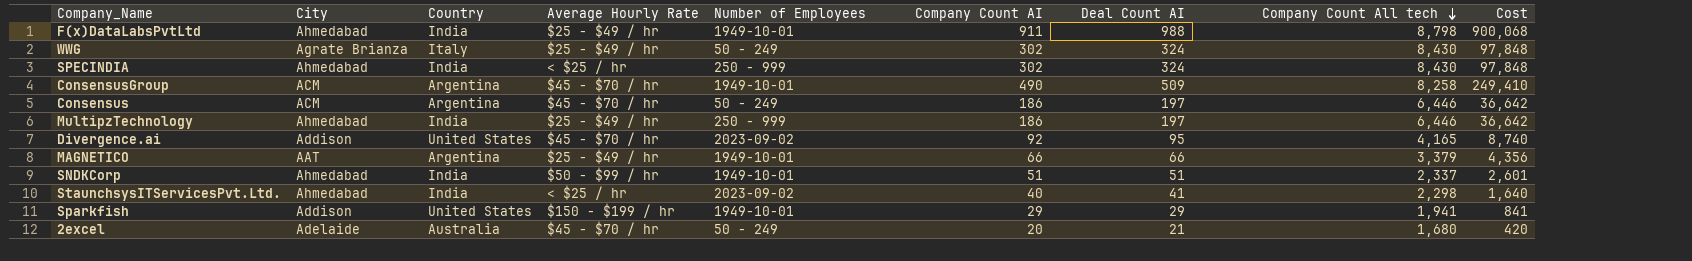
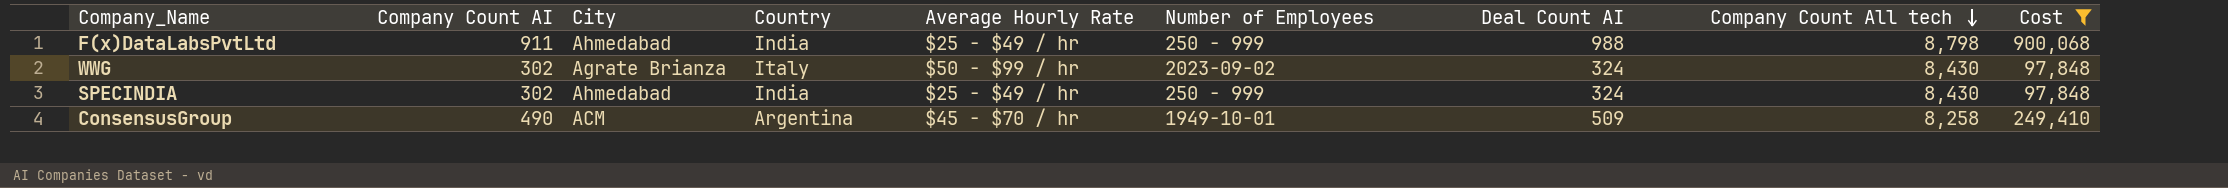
filter: none -> Cost >= 97,848
column Company Count AI | position: 6 -> 2
F(x)DataLabsPvtLtd | Number of Employees: 1949-10-01 -> 250 - 999
WWG | Average Hourly Rate: $25 - $49 / hr -> $50 - $99 / hr
WWG | Number of Employees: 50 - 249 -> 2023-09-02
SPECINDIA | Average Hourly Rate: < $25 / hr -> $25 - $49 / hr

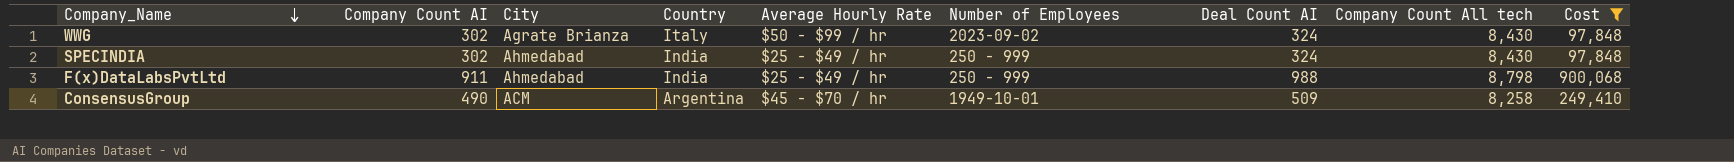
row order: Company Count All tech descending -> Company_Name descending

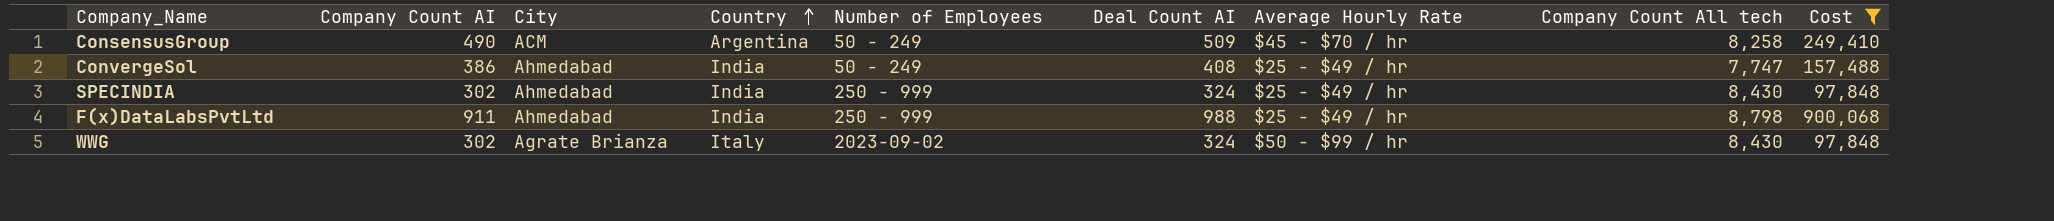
row order: Company_Name descending -> Country ascending
column Average Hourly Rate | position: 5 -> 7
ConsensusGroup | Number of Employees: 1949-10-01 -> 50 - 249
row ConvergeSol: none -> 386 | Ahmedabad | India | 50 - 249 | 408 | $25 - $49 / hr | 7,747 | 157,488

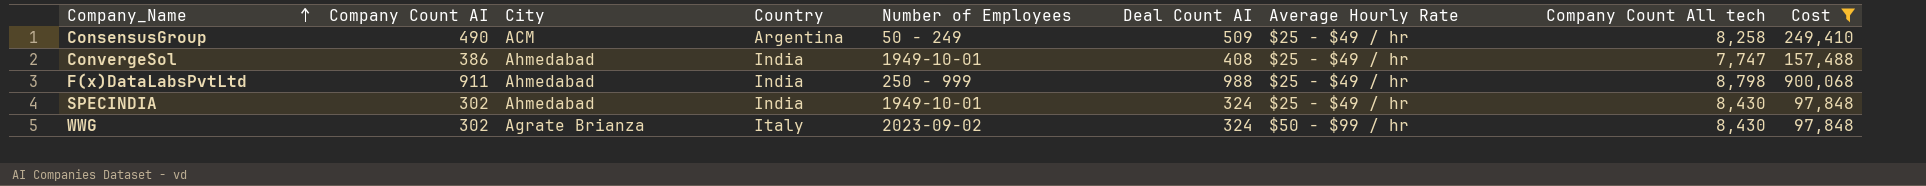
row order: Country ascending -> Company_Name ascending
ConsensusGroup | Average Hourly Rate: $45 - $70 / hr -> $25 - $49 / hr
ConvergeSol | Number of Employees: 50 - 249 -> 1949-10-01
SPECINDIA | Number of Employees: 250 - 999 -> 1949-10-01

